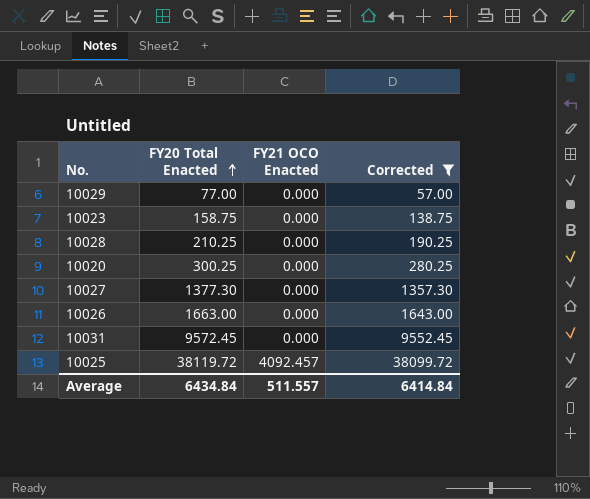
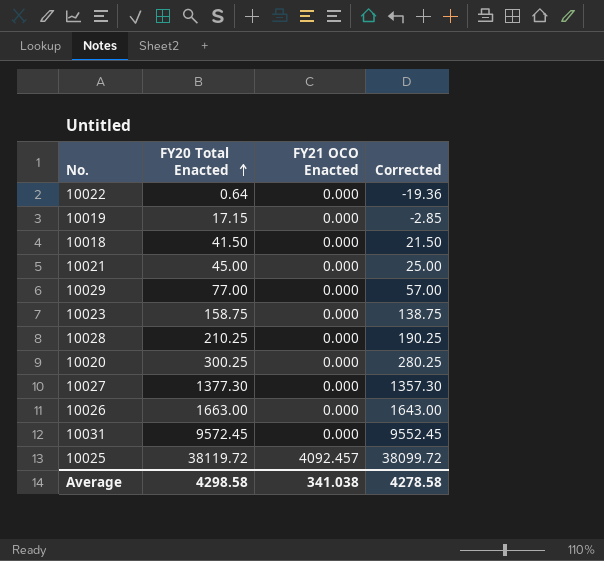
filter: Corrected >= 57.00 -> none
Average | FY20 Total Enacted: 6434.84 -> 4298.58
Average | FY21 OCO Enacted: 511.557 -> 341.038
Average | Corrected: 6414.84 -> 4278.58

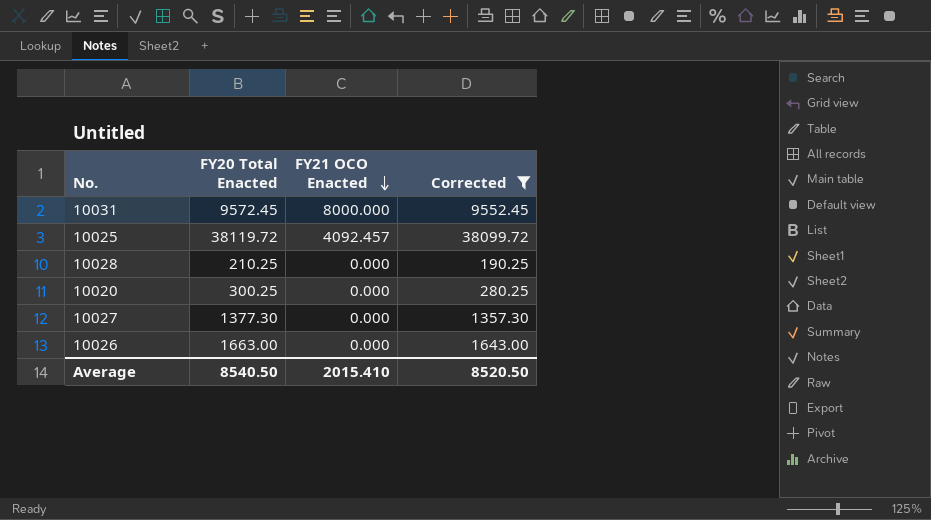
filter: none -> Corrected >= 190.25
row order: FY20 Total Enacted ascending -> FY21 OCO Enacted descending
10031 | FY21 OCO Enacted: 0.000 -> 8000.000
Average | FY20 Total Enacted: 4298.58 -> 8540.50
Average | FY21 OCO Enacted: 341.038 -> 2015.410
Average | Corrected: 4278.58 -> 8520.50

